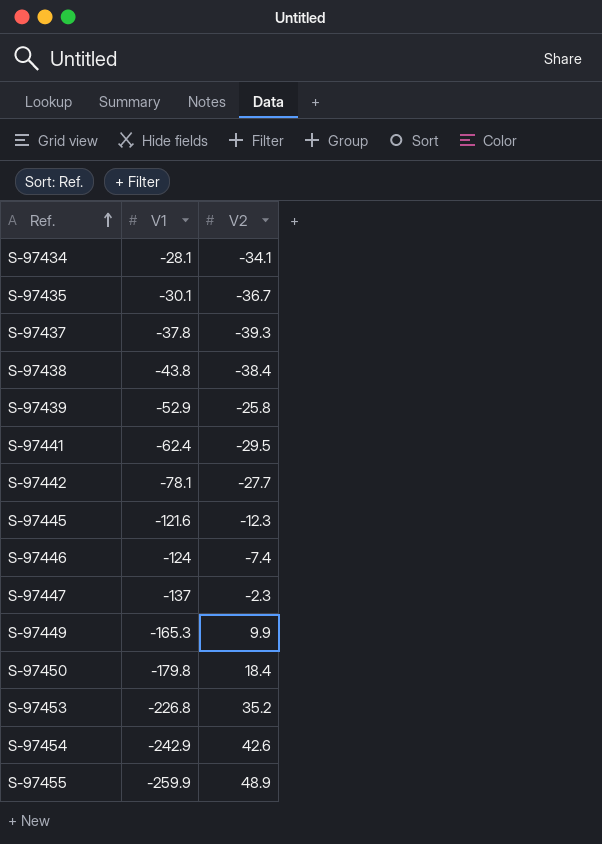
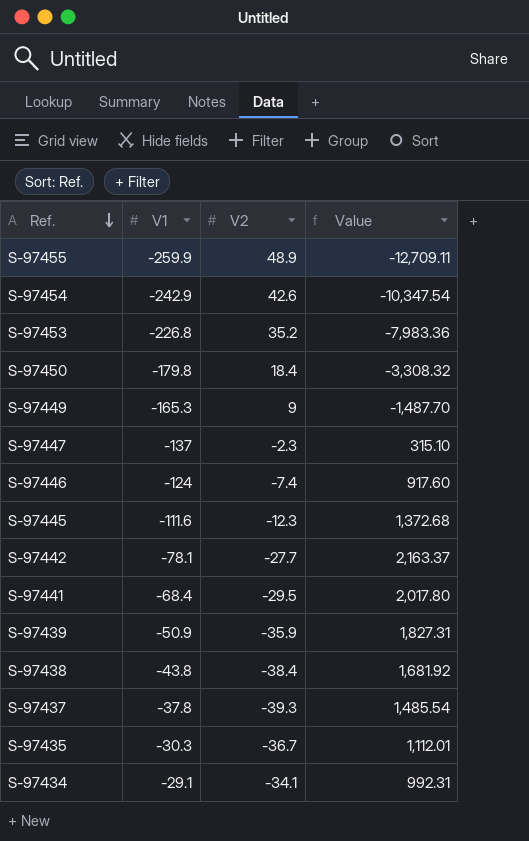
row order: Ref. ascending -> Ref. descending
column Value | formula: none -> [V1] * [V2]
S-97449 | V2: 9.9 -> 9
S-97445 | V1: -121.6 -> -111.6
S-97441 | V1: -62.4 -> -68.4
S-97439 | V1: -52.9 -> -50.9
S-97439 | V2: -25.8 -> -35.9
S-97435 | V1: -30.1 -> -30.3
S-97434 | V1: -28.1 -> -29.1

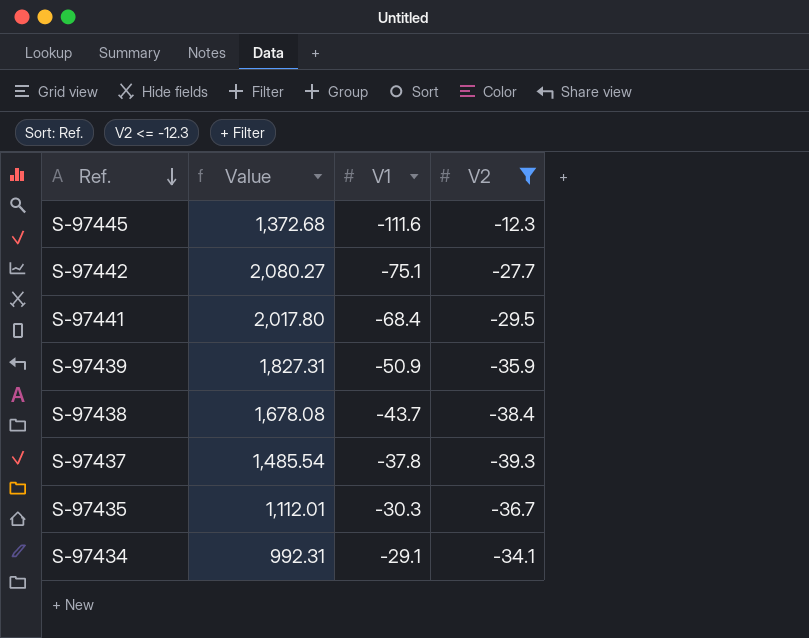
filter: none -> V2 <= -12.3
column Value | position: 4 -> 2
S-97442 | Value: 2,163.37 -> 2,080.27
S-97442 | V1: -78.1 -> -75.1
S-97438 | Value: 1,681.92 -> 1,678.08
S-97438 | V1: -43.8 -> -43.7

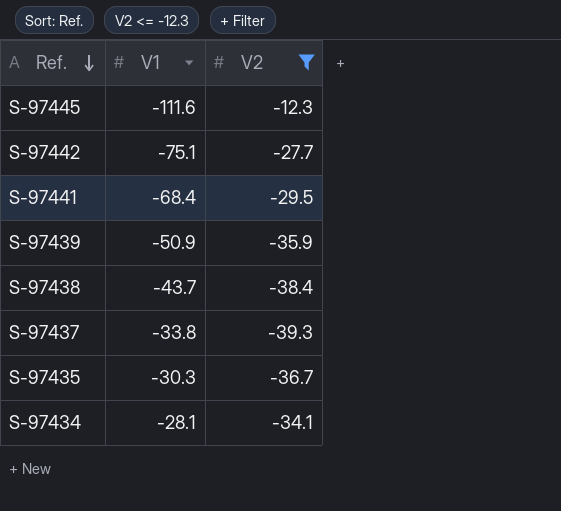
column Value | formula: [V1] * [V2] -> none
S-97437 | V1: -37.8 -> -33.8
S-97434 | V1: -29.1 -> -28.1

